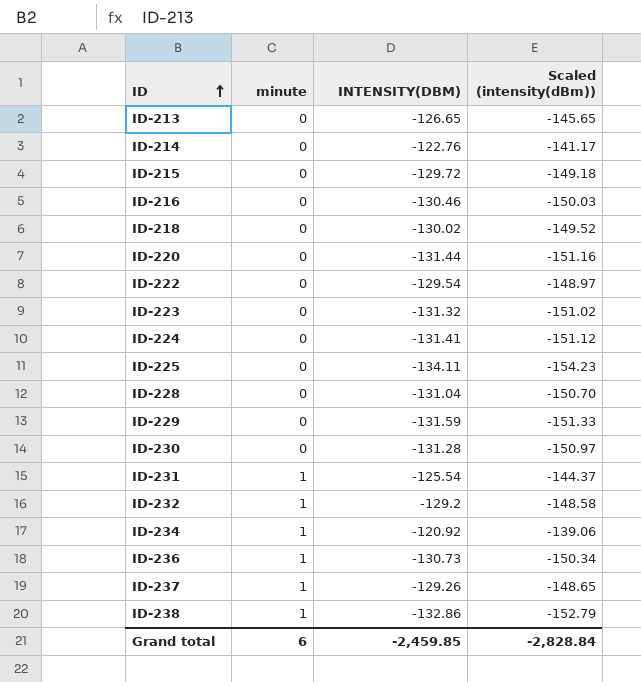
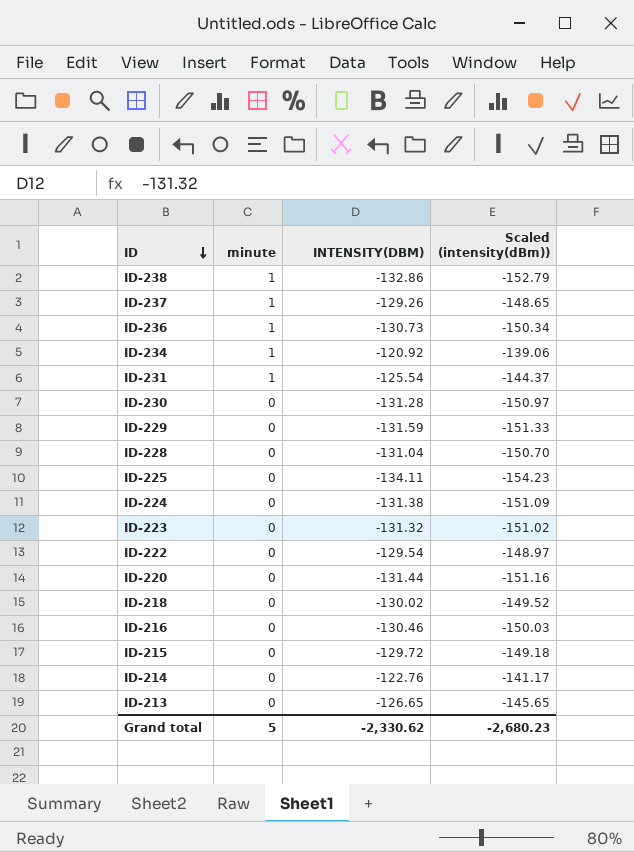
row order: ID ascending -> ID descending
row ID-232: 1 | -129.2 | -148.58 -> none
ID-224 | INTENSITY(DBM): -131.41 -> -131.38
ID-224 | Scaled (intensity(dBm)): -151.12 -> -151.09
Grand total | minute: 6 -> 5
Grand total | INTENSITY(DBM): -2,459.85 -> -2,330.62
Grand total | Scaled (intensity(dBm)): -2,828.84 -> -2,680.23

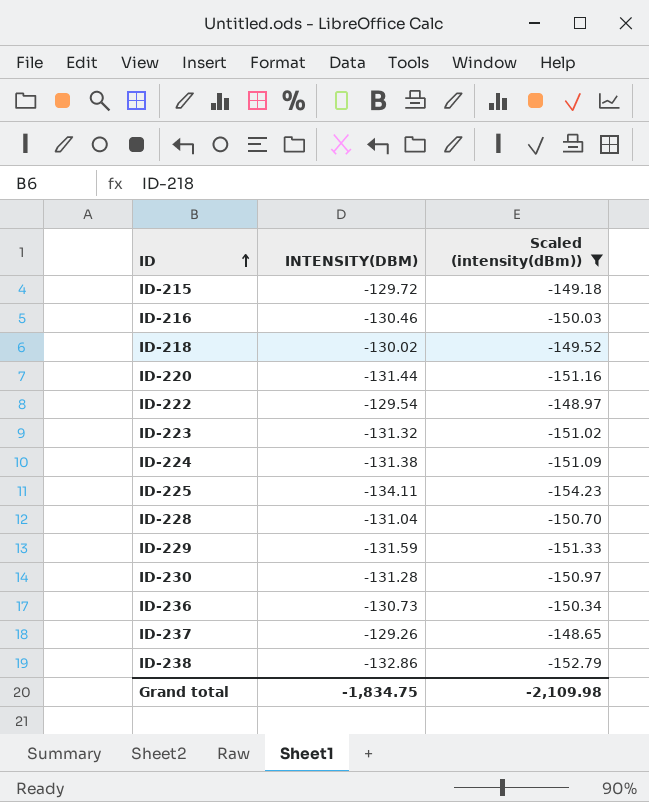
filter: none -> Scaled (intensity(dBm)) <= -148.65
row order: ID descending -> ID ascending
column minute | position: 2 -> none
Grand total | INTENSITY(DBM): -2,330.62 -> -1,834.75
Grand total | Scaled (intensity(dBm)): -2,680.23 -> -2,109.98

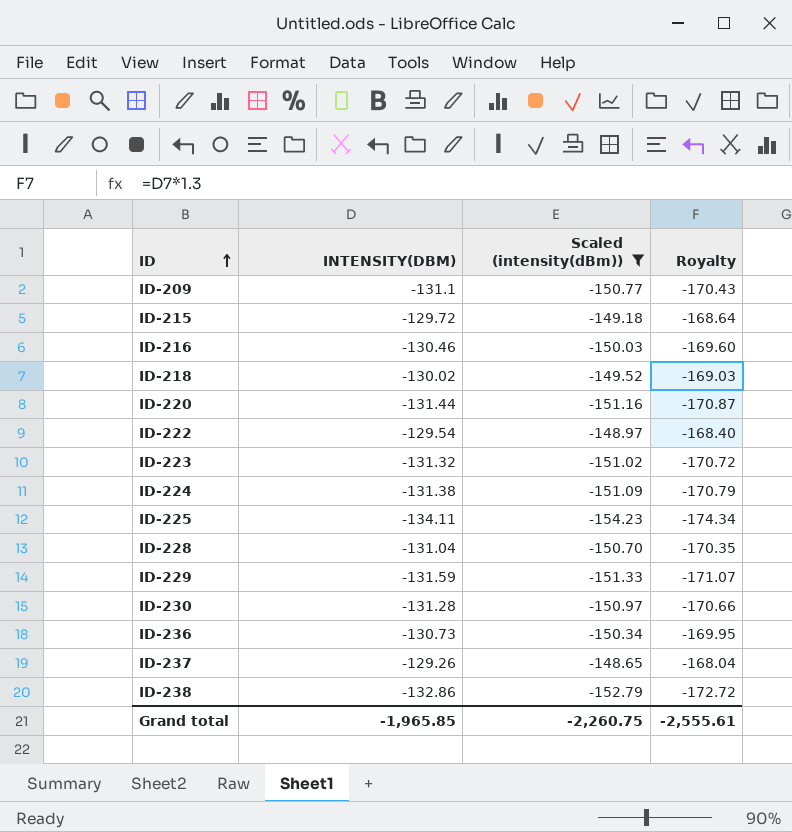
column Royalty | formula: none -> [INTENSITY(DBM)] * 1.3
row ID-209: none -> -131.1 | -150.77 | -170.43
Grand total | INTENSITY(DBM): -1,834.75 -> -1,965.85
Grand total | Scaled (intensity(dBm)): -2,109.98 -> -2,260.75

